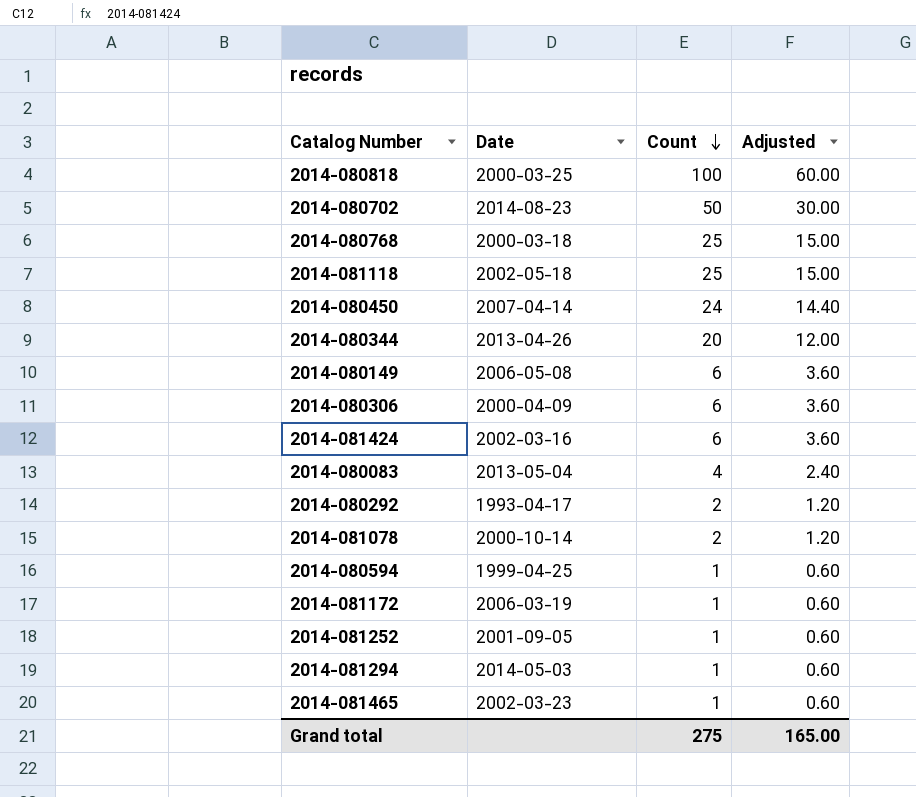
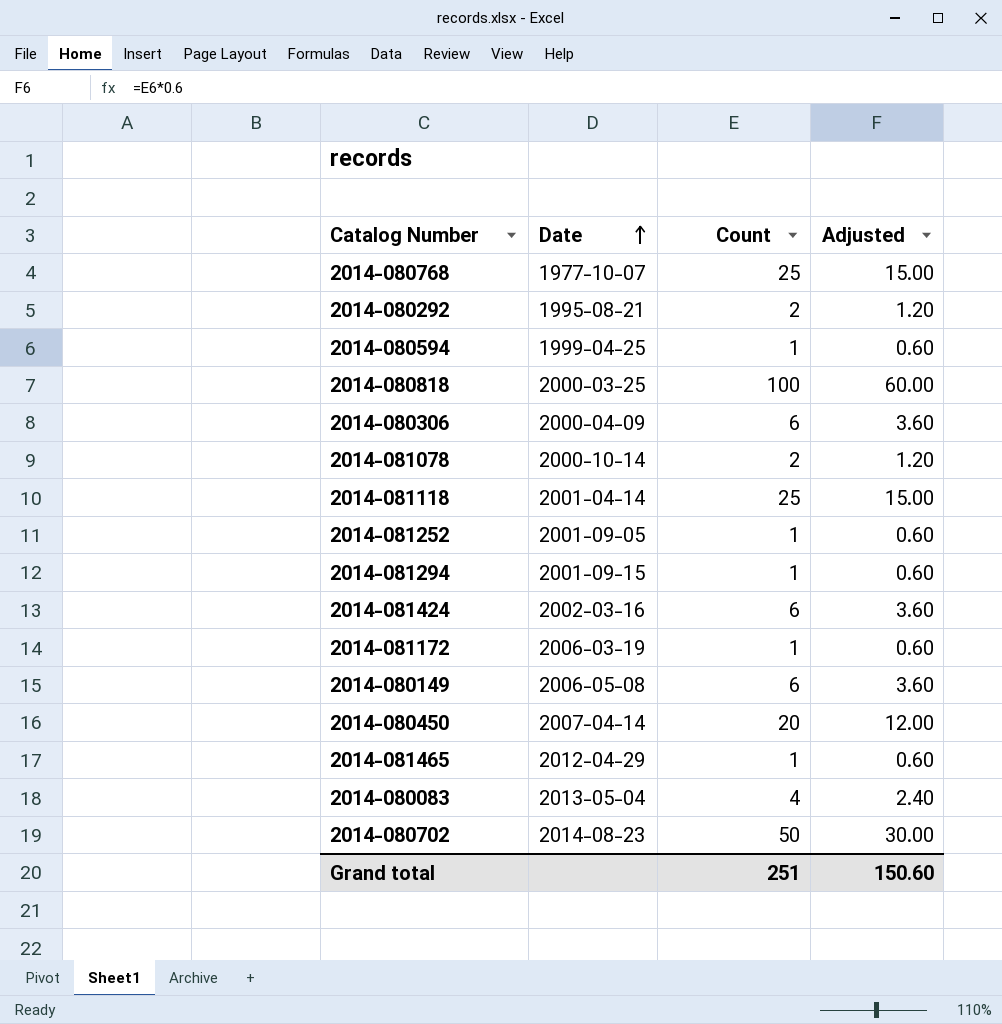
row order: Count descending -> Date ascending
row 2014-080344: 2013-04-26 | 20 | 12.00 -> none
2014-080768 | Date: 2000-03-18 -> 1977-10-07
2014-080292 | Date: 1993-04-17 -> 1995-08-21
2014-081118 | Date: 2002-05-18 -> 2001-04-14
2014-081294 | Date: 2014-05-03 -> 2001-09-15
2014-080450 | Count: 24 -> 20
2014-080450 | Adjusted: 14.40 -> 12.00
2014-081465 | Date: 2002-03-23 -> 2012-04-29
Grand total | Count: 275 -> 251
Grand total | Adjusted: 165.00 -> 150.60

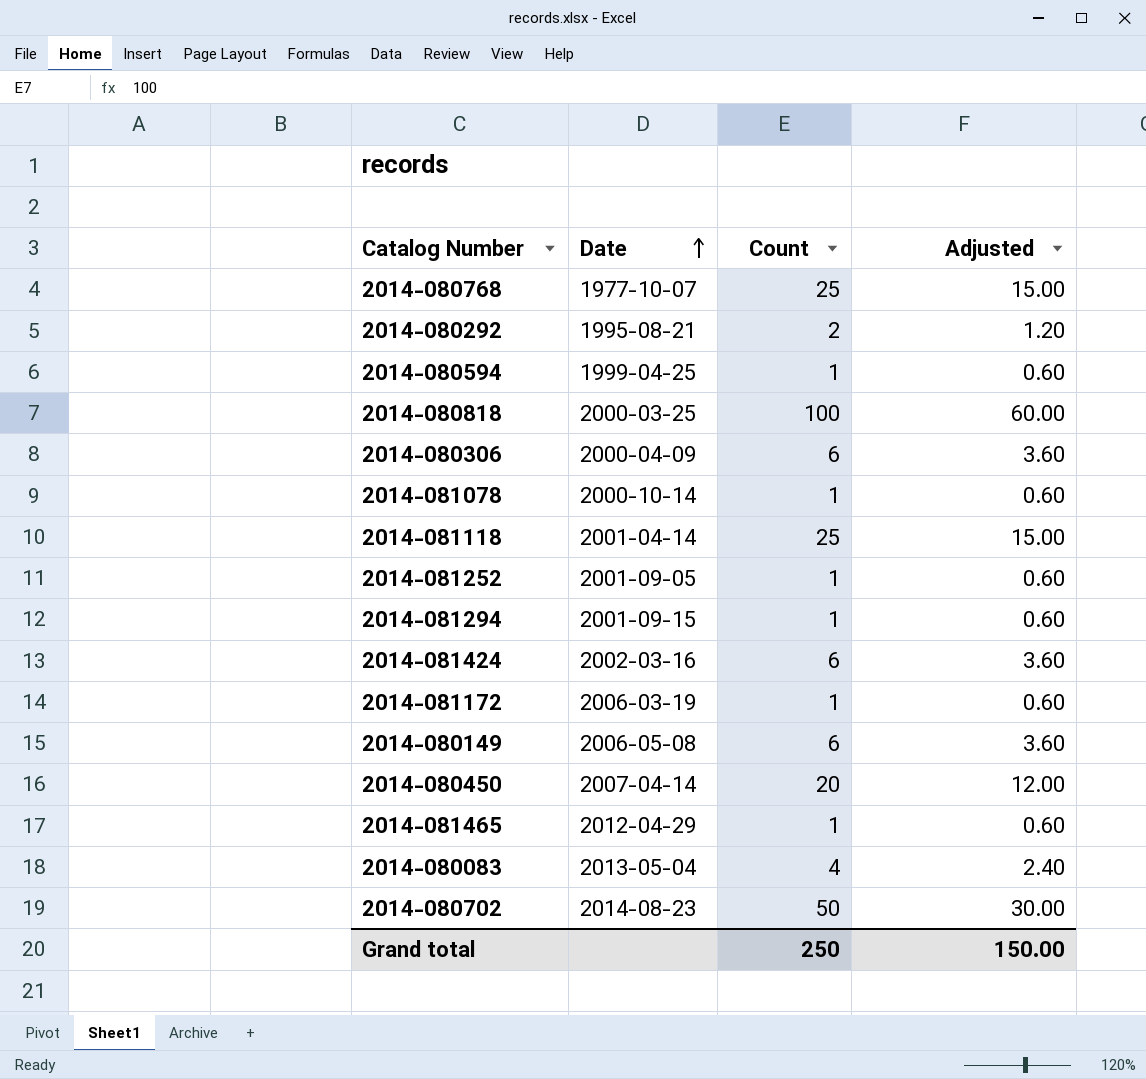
2014-081078 | Count: 2 -> 1
2014-081078 | Adjusted: 1.20 -> 0.60
Grand total | Count: 251 -> 250
Grand total | Adjusted: 150.60 -> 150.00

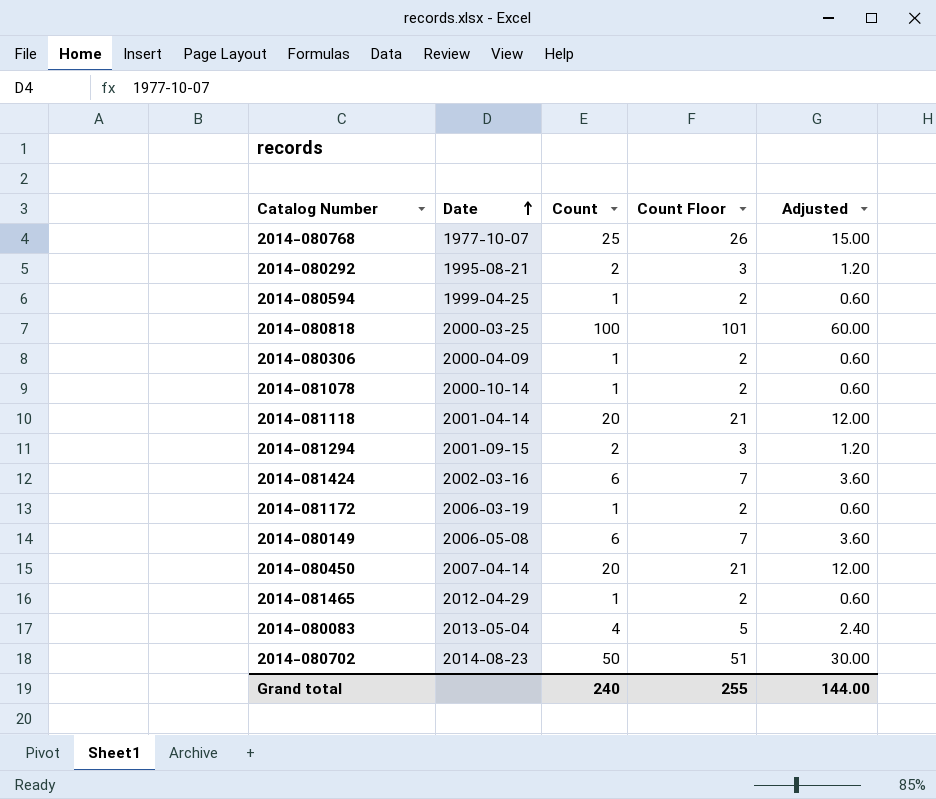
column Count Floor | formula: none -> [Count] + 1
row 2014-081252: 2001-09-05 | 1 | 0.60 -> none
2014-080306 | Count: 6 -> 1
2014-080306 | Adjusted: 3.60 -> 0.60
2014-081118 | Count: 25 -> 20
2014-081118 | Adjusted: 15.00 -> 12.00
2014-081294 | Count: 1 -> 2
2014-081294 | Adjusted: 0.60 -> 1.20
Grand total | Count: 250 -> 240
Grand total | Adjusted: 150.00 -> 144.00

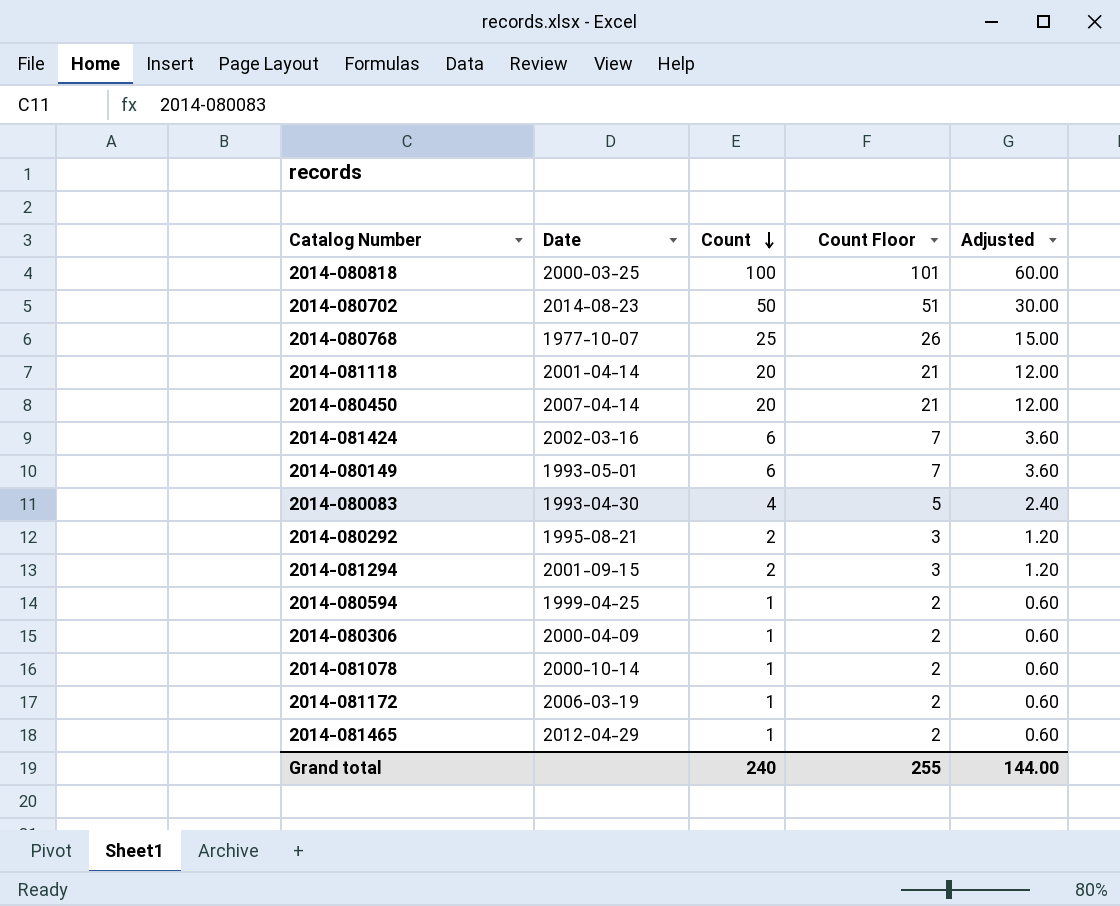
row order: Date ascending -> Count descending
2014-080149 | Date: 2006-05-08 -> 1993-05-01
2014-080083 | Date: 2013-05-04 -> 1993-04-30

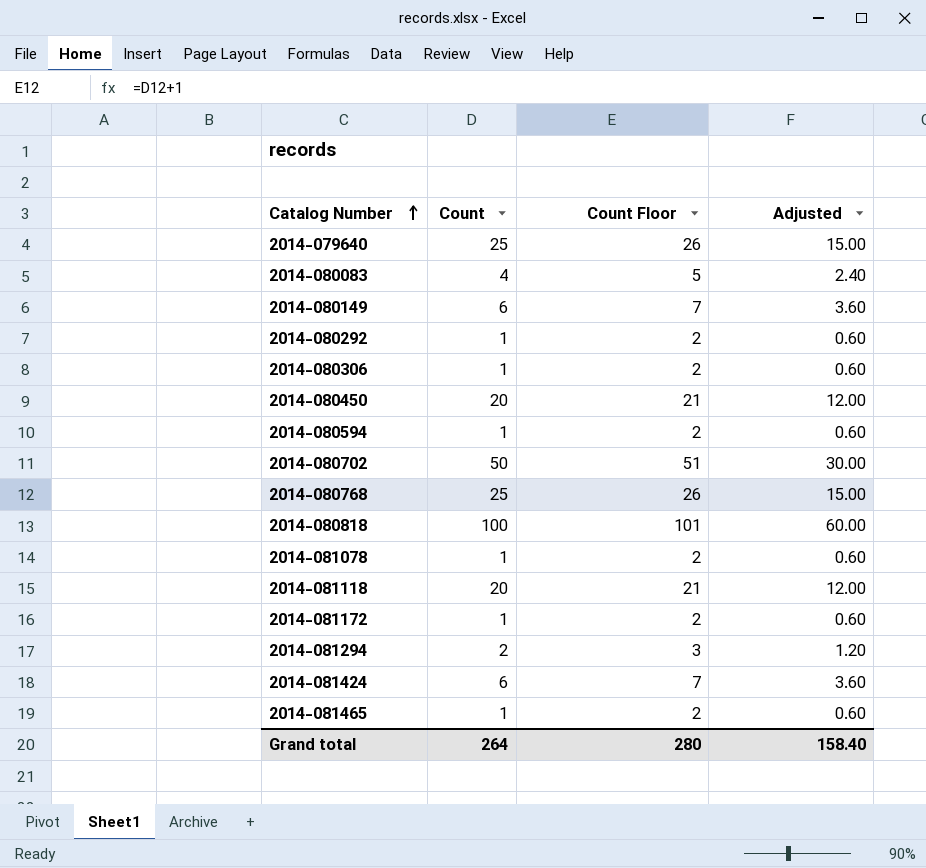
row order: Count descending -> Catalog Number ascending
column Date | position: 2 -> none
row 2014-079640: none -> 25 | 26 | 15.00
2014-080292 | Count: 2 -> 1
2014-080292 | Count Floor: 3 -> 2
2014-080292 | Adjusted: 1.20 -> 0.60
Grand total | Count: 240 -> 264
Grand total | Count Floor: 255 -> 280
Grand total | Adjusted: 144.00 -> 158.40

